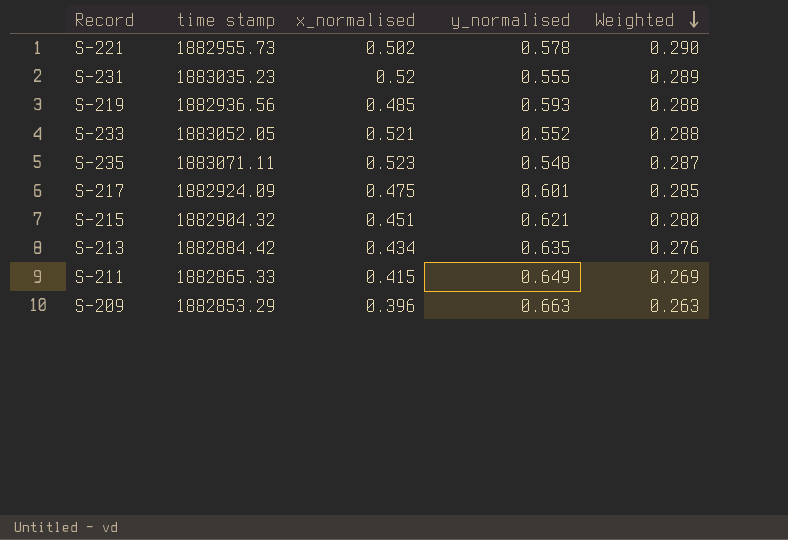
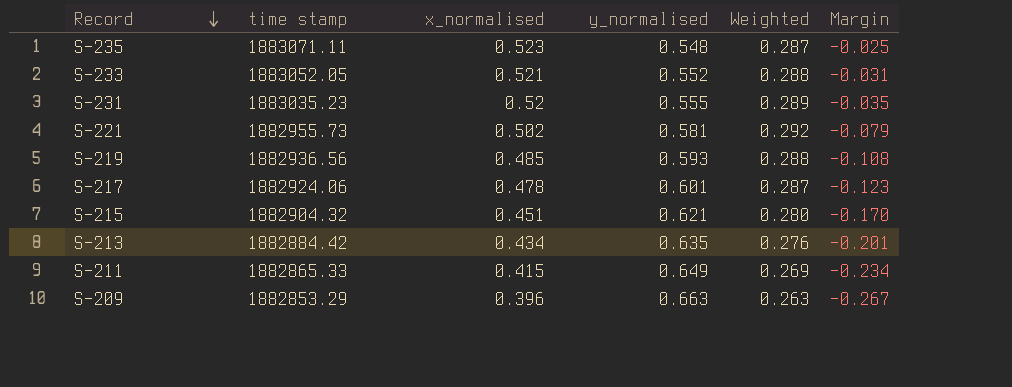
row order: Weighted descending -> Record descending
column Margin | formula: none -> [x_normalised] - [y_normalised]
S-221 | y_normalised: 0.578 -> 0.581
S-221 | Weighted: 0.290 -> 0.292
S-217 | time stamp: 1882924.09 -> 1882924.06
S-217 | x_normalised: 0.475 -> 0.478
S-217 | Weighted: 0.285 -> 0.287

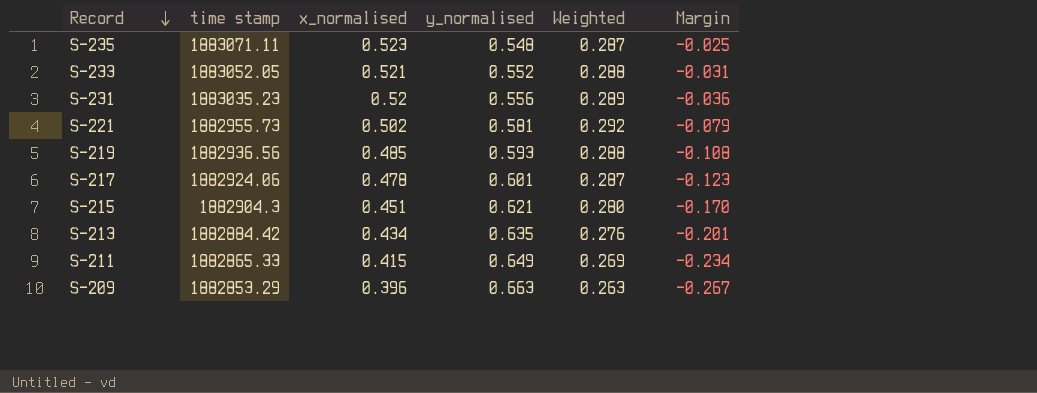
S-231 | y_normalised: 0.555 -> 0.556
S-231 | Margin: -0.035 -> -0.036
S-215 | time stamp: 1882904.32 -> 1882904.3

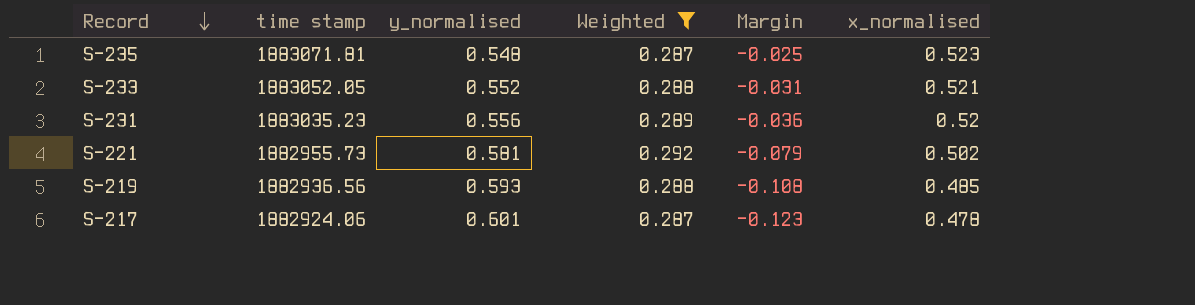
filter: none -> Weighted >= 0.287
column x_normalised | position: 3 -> 6
S-235 | time stamp: 1883071.11 -> 1883071.81

